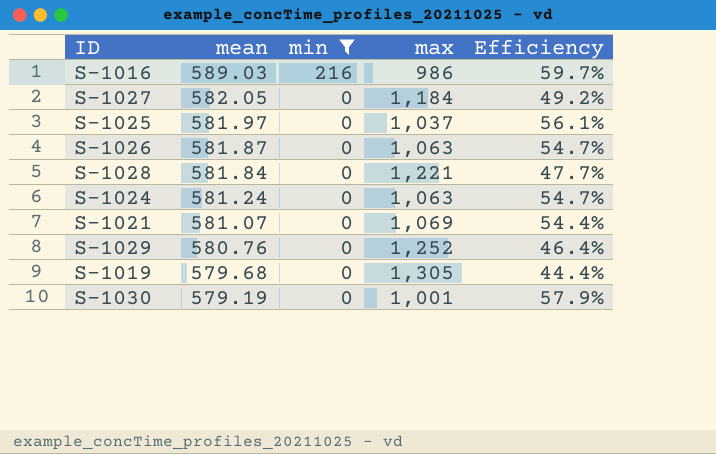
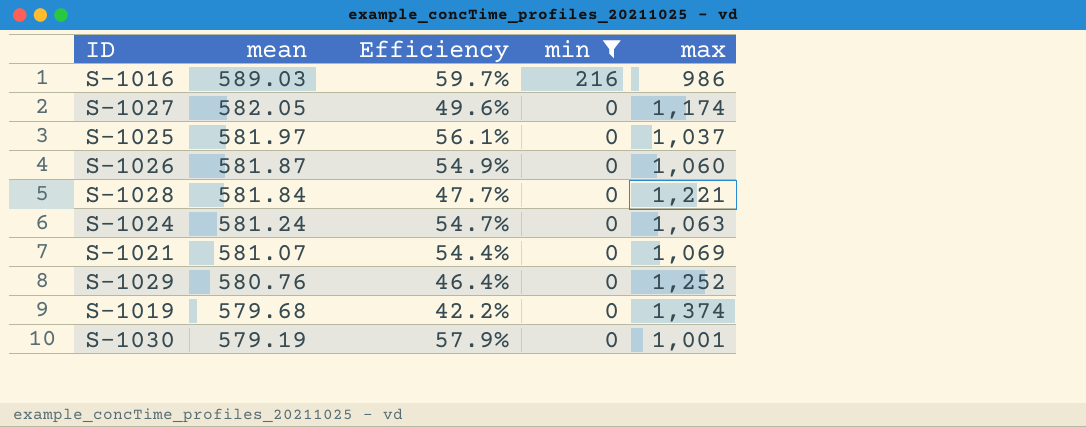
column Efficiency | position: 5 -> 3
S-1027 | Efficiency: 49.2% -> 49.6%
S-1027 | max: 1,184 -> 1,174
S-1026 | Efficiency: 54.7% -> 54.9%
S-1026 | max: 1,063 -> 1,060
S-1019 | Efficiency: 44.4% -> 42.2%
S-1019 | max: 1,305 -> 1,374

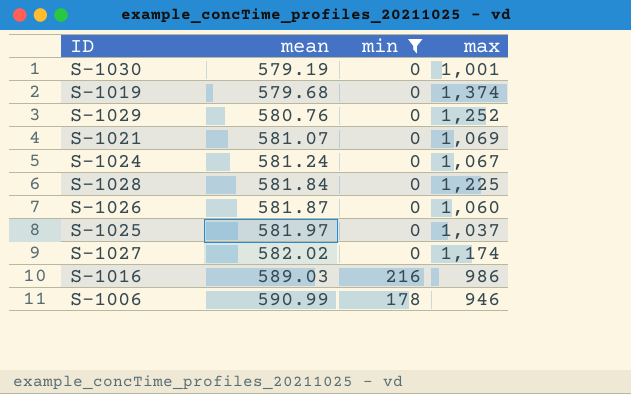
row order: mean descending -> mean ascending
column Efficiency | formula: [mean] / [max] -> none
S-1024 | max: 1,063 -> 1,067
S-1028 | max: 1,221 -> 1,225
S-1027 | mean: 582.05 -> 582.02
row S-1006: none -> 590.99 | 178 | 946

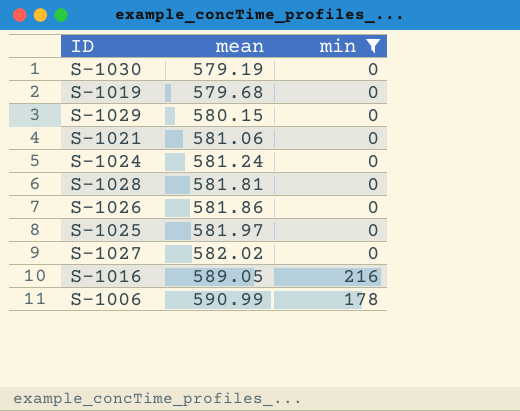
column max | position: 4 -> none
S-1029 | mean: 580.76 -> 580.15
S-1021 | mean: 581.07 -> 581.06
S-1028 | mean: 581.84 -> 581.81
S-1026 | mean: 581.87 -> 581.86
S-1016 | mean: 589.03 -> 589.05

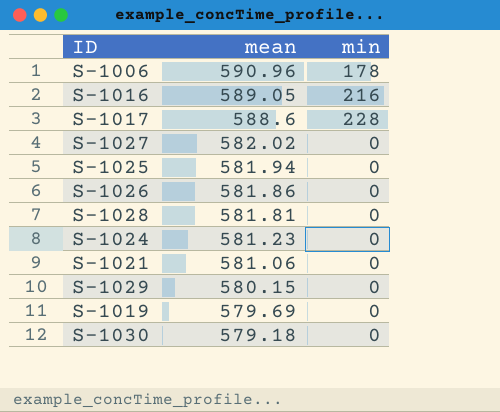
filter: min != 228 -> none
row order: mean ascending -> mean descending
S-1006 | mean: 590.99 -> 590.96
S-1025 | mean: 581.97 -> 581.94
S-1024 | mean: 581.24 -> 581.23
S-1019 | mean: 579.68 -> 579.69
S-1030 | mean: 579.19 -> 579.18

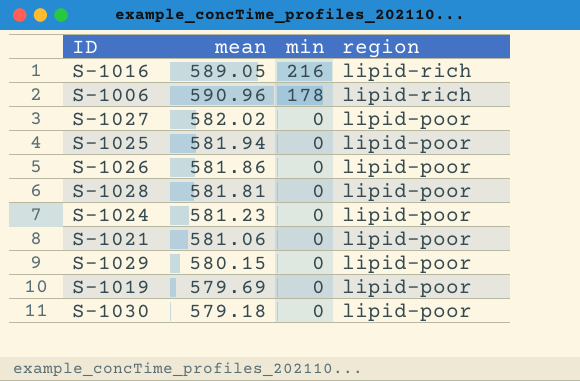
row order: mean descending -> min descending
column region | position: none -> 4
row S-1017: 588.6 | 228 -> none

